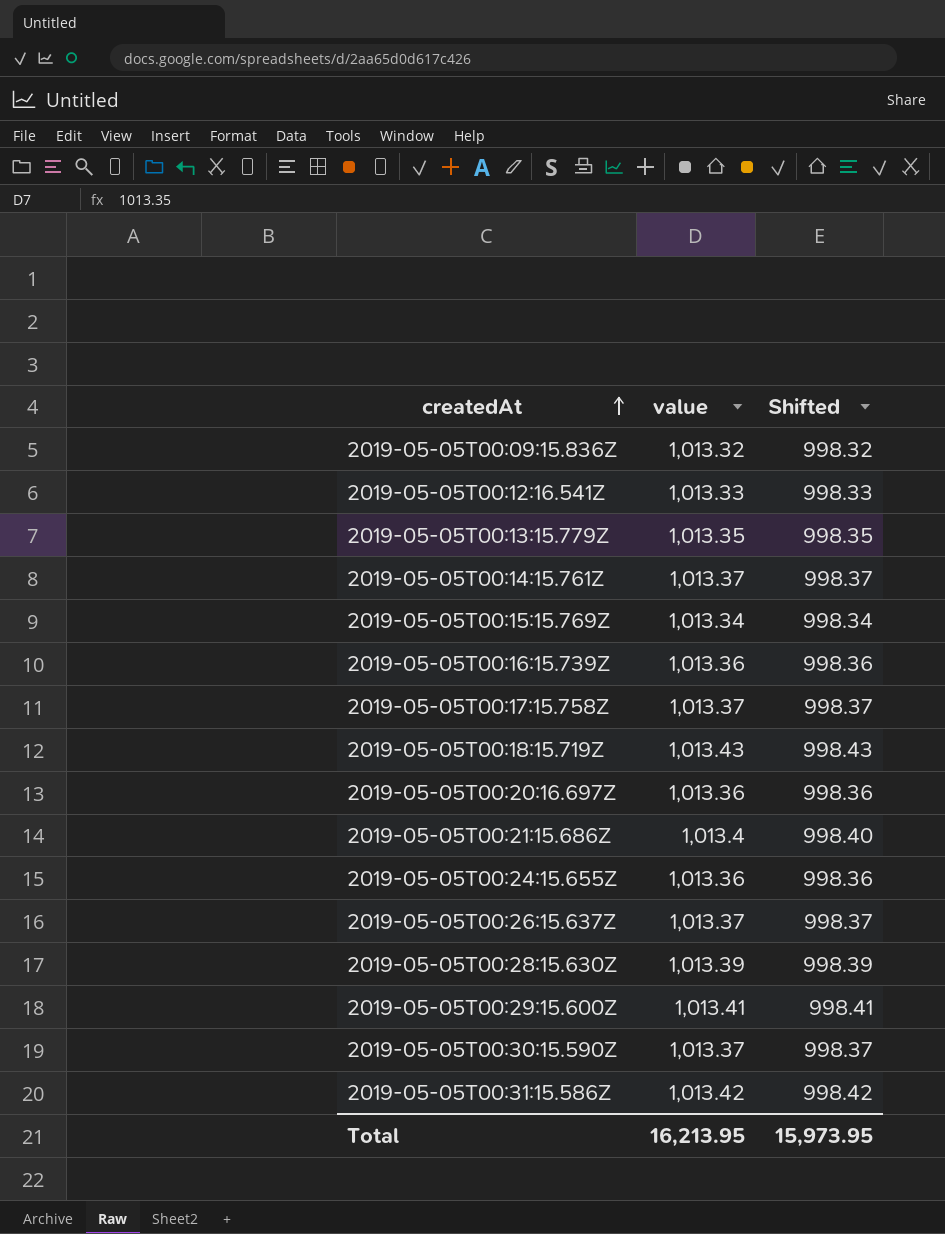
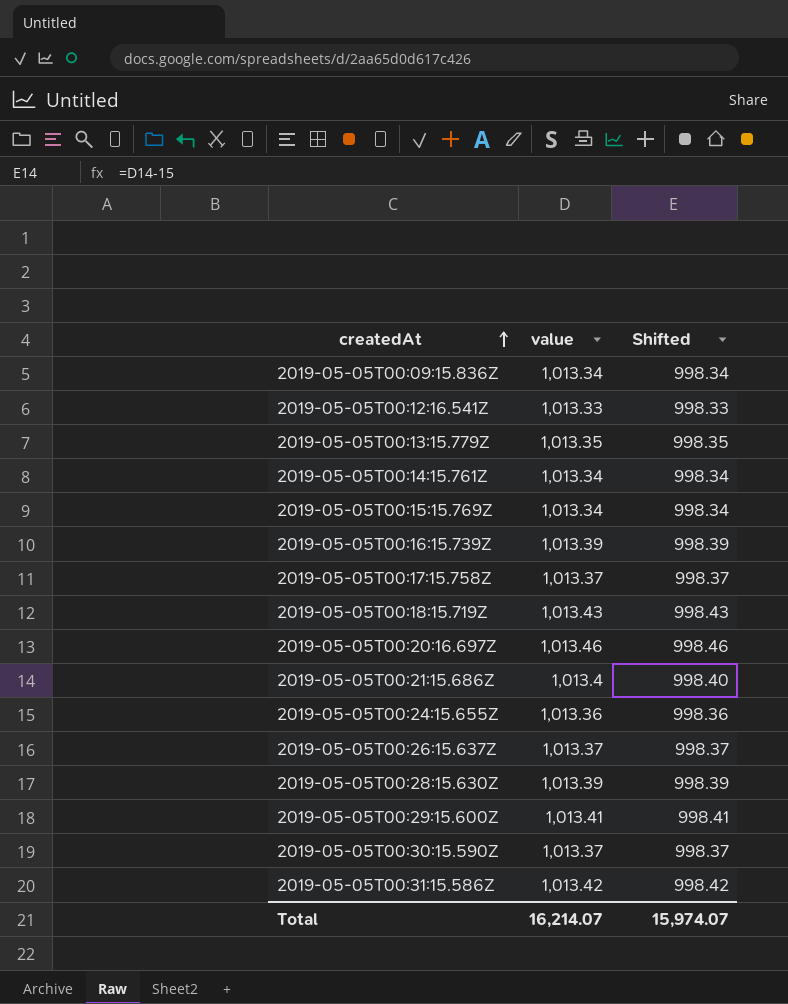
2019-05-05T00:09:15.836Z | value: 1,013.32 -> 1,013.34
2019-05-05T00:09:15.836Z | Shifted: 998.32 -> 998.34
2019-05-05T00:14:15.761Z | value: 1,013.37 -> 1,013.34
2019-05-05T00:14:15.761Z | Shifted: 998.37 -> 998.34
2019-05-05T00:16:15.739Z | value: 1,013.36 -> 1,013.39
2019-05-05T00:16:15.739Z | Shifted: 998.36 -> 998.39
2019-05-05T00:20:16.697Z | value: 1,013.36 -> 1,013.46
2019-05-05T00:20:16.697Z | Shifted: 998.36 -> 998.46
Total | value: 16,213.95 -> 16,214.07
Total | Shifted: 15,973.95 -> 15,974.07

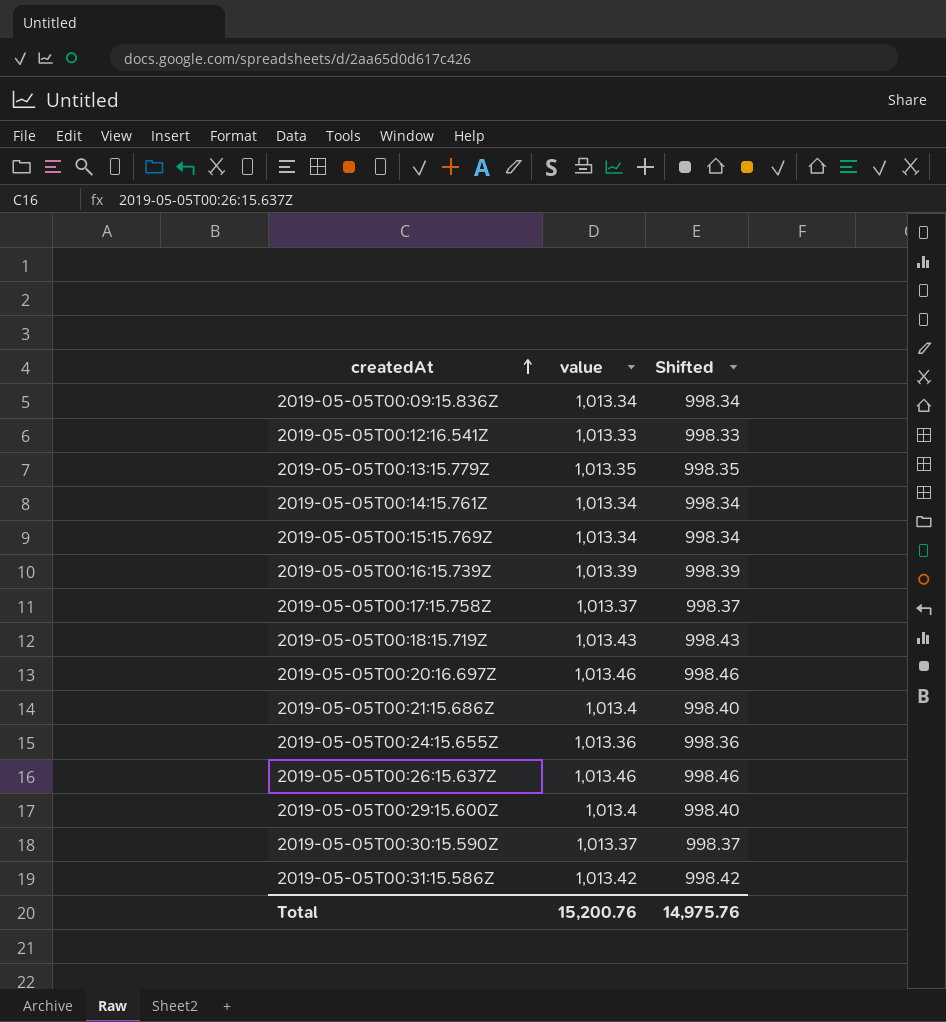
row 2019-05-05T00:28:15.630Z: 1,013.39 | 998.39 -> none
2019-05-05T00:26:15.637Z | value: 1,013.37 -> 1,013.46
2019-05-05T00:26:15.637Z | Shifted: 998.37 -> 998.46
2019-05-05T00:29:15.600Z | value: 1,013.41 -> 1,013.4
2019-05-05T00:29:15.600Z | Shifted: 998.41 -> 998.40
Total | value: 16,214.07 -> 15,200.76
Total | Shifted: 15,974.07 -> 14,975.76

